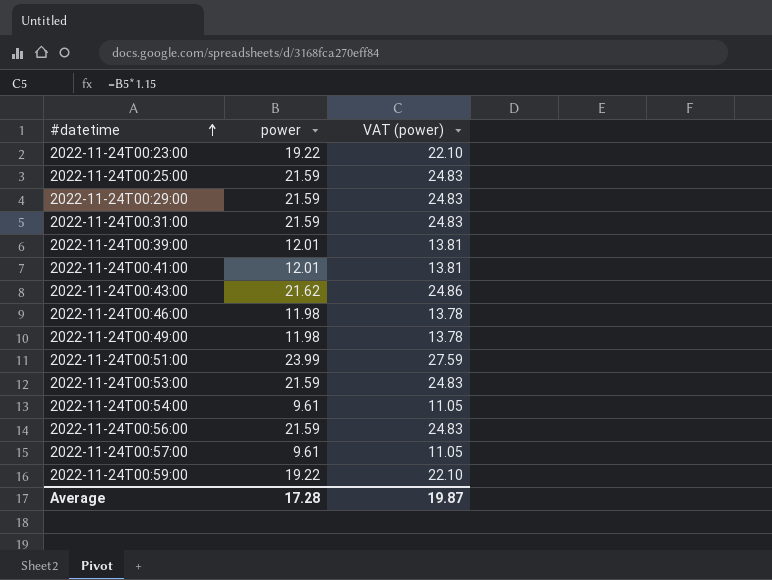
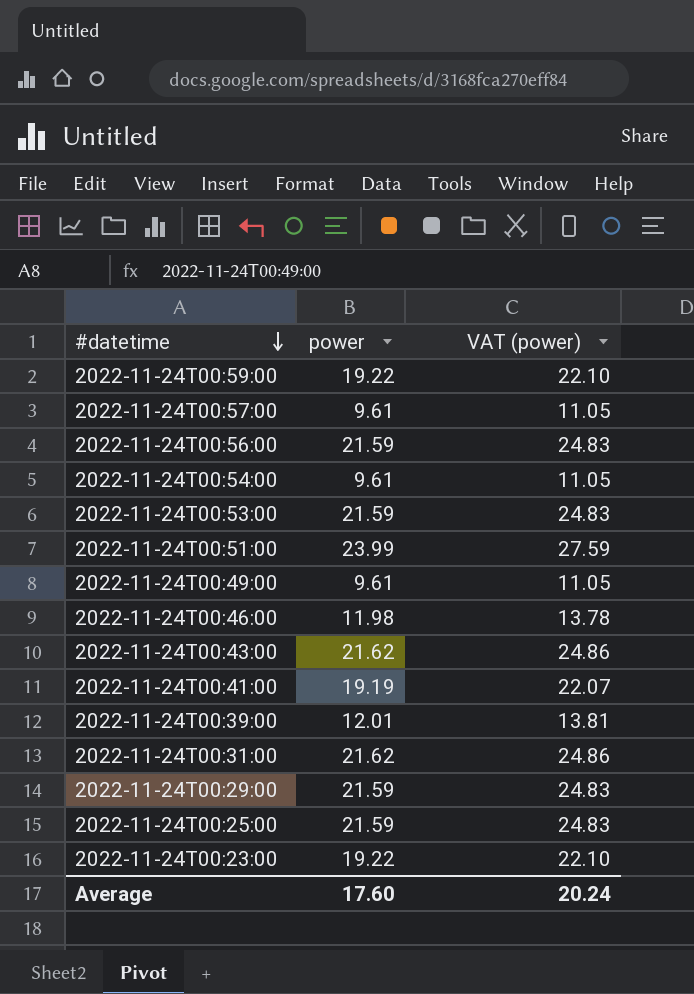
row order: #datetime ascending -> #datetime descending
2022-11-24T00:49:00 | power: 11.98 -> 9.61
2022-11-24T00:49:00 | VAT (power): 13.78 -> 11.05
2022-11-24T00:41:00 | power: 12.01 -> 19.19
2022-11-24T00:41:00 | VAT (power): 13.81 -> 22.07
2022-11-24T00:31:00 | power: 21.59 -> 21.62
2022-11-24T00:31:00 | VAT (power): 24.83 -> 24.86
Average | power: 17.28 -> 17.60
Average | VAT (power): 19.87 -> 20.24

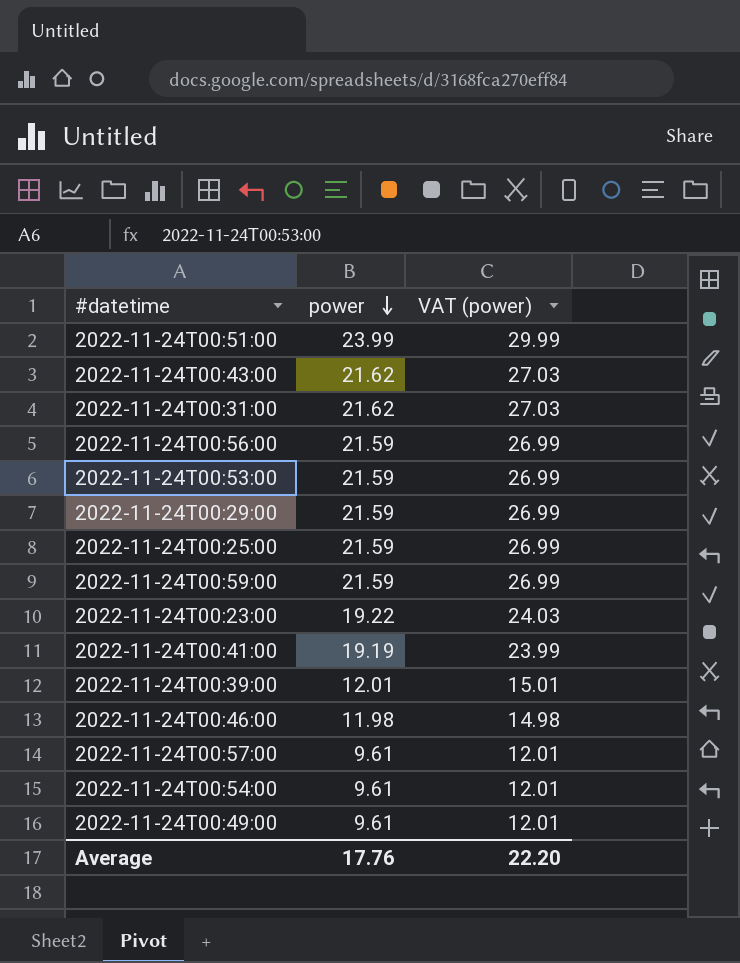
row order: #datetime descending -> power descending
column VAT (power) | formula: [power] * 1.15 -> [power] * 1.25
2022-11-24T00:59:00 | power: 19.22 -> 21.59
Average | power: 17.60 -> 17.76
Average | VAT (power): 20.24 -> 22.20

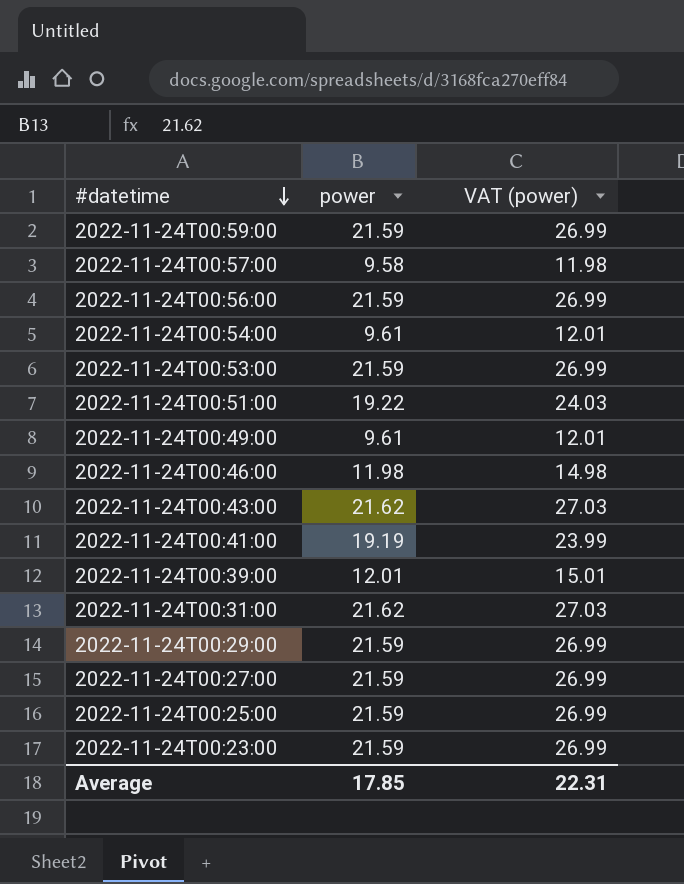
row order: power descending -> #datetime descending
2022-11-24T00:57:00 | power: 9.61 -> 9.58
2022-11-24T00:57:00 | VAT (power): 12.01 -> 11.98
2022-11-24T00:51:00 | power: 23.99 -> 19.22
2022-11-24T00:51:00 | VAT (power): 29.99 -> 24.03
row 2022-11-24T00:27:00: none -> 21.59 | 26.99
2022-11-24T00:23:00 | power: 19.22 -> 21.59
2022-11-24T00:23:00 | VAT (power): 24.03 -> 26.99
Average | power: 17.76 -> 17.85
Average | VAT (power): 22.20 -> 22.31

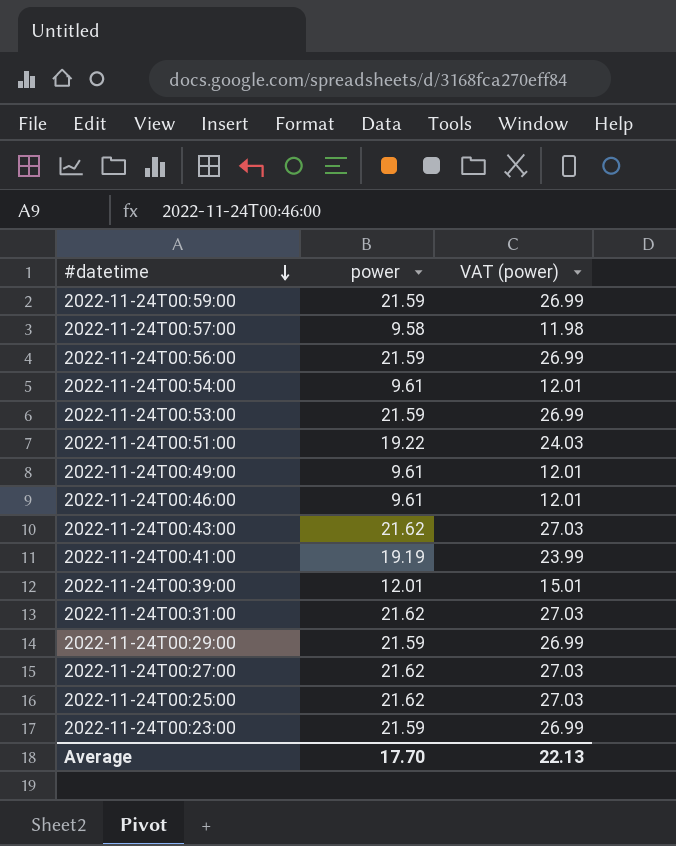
2022-11-24T00:46:00 | power: 11.98 -> 9.61
2022-11-24T00:46:00 | VAT (power): 14.98 -> 12.01
2022-11-24T00:27:00 | power: 21.59 -> 21.62
2022-11-24T00:27:00 | VAT (power): 26.99 -> 27.03
2022-11-24T00:25:00 | power: 21.59 -> 21.62
2022-11-24T00:25:00 | VAT (power): 26.99 -> 27.03
Average | power: 17.85 -> 17.70
Average | VAT (power): 22.31 -> 22.13

